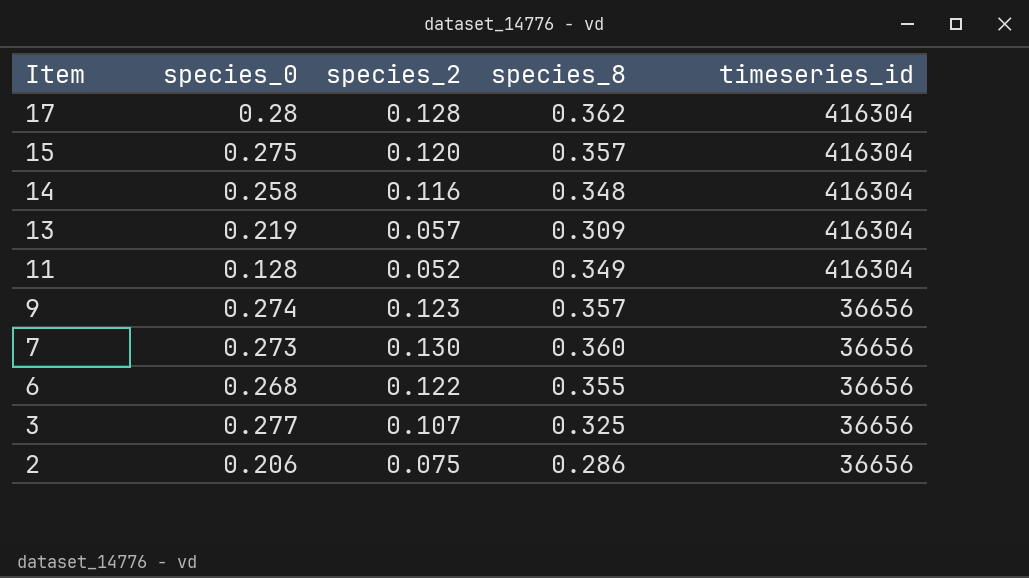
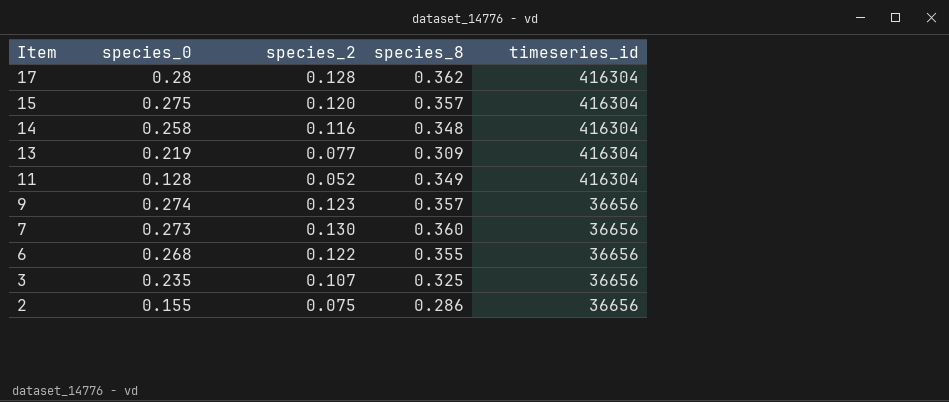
13 | species_2: 0.057 -> 0.077
3 | species_0: 0.277 -> 0.235
2 | species_0: 0.206 -> 0.155

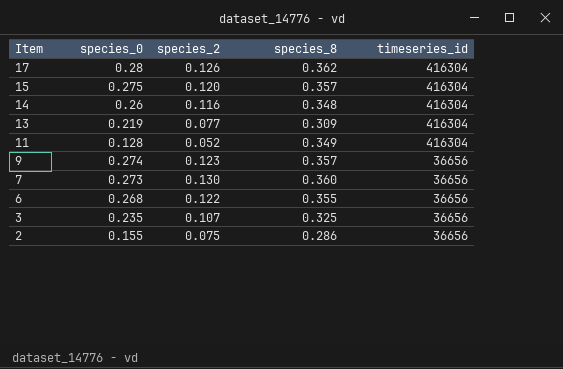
17 | species_2: 0.128 -> 0.126
14 | species_0: 0.258 -> 0.26

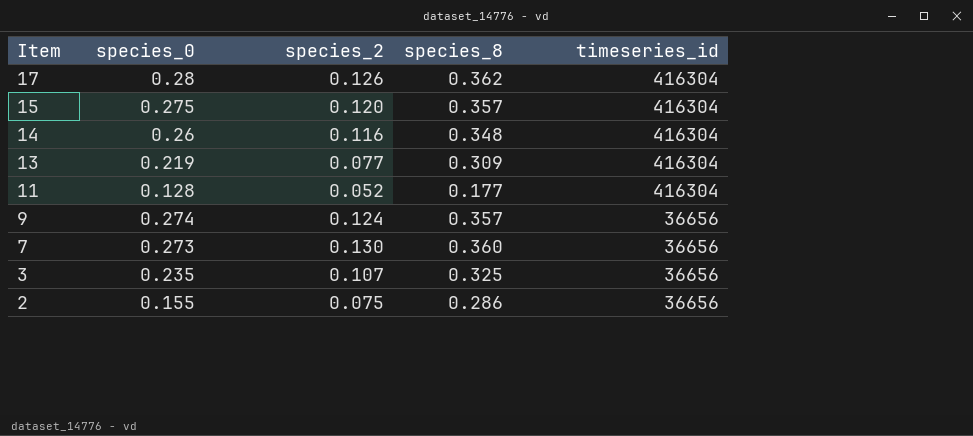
row 6: 0.268 | 0.122 | 0.355 | 36656 -> none
11 | species_8: 0.349 -> 0.177
9 | species_2: 0.123 -> 0.124

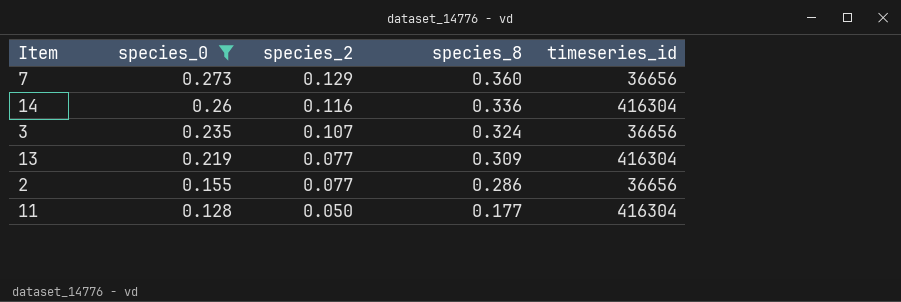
filter: none -> species_0 <= 0.273
row order: Item descending -> species_0 descending
7 | species_2: 0.130 -> 0.129
14 | species_8: 0.348 -> 0.336
3 | species_8: 0.325 -> 0.324
2 | species_2: 0.075 -> 0.077
11 | species_2: 0.052 -> 0.050

